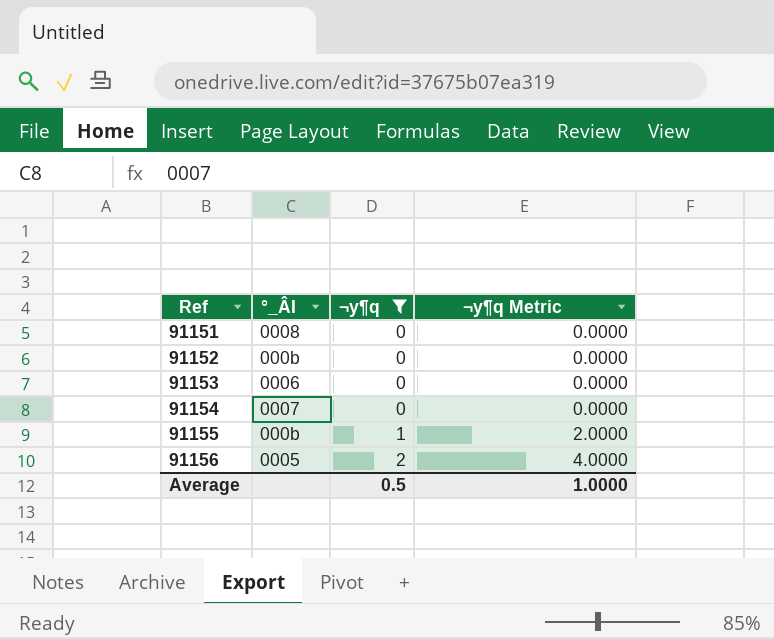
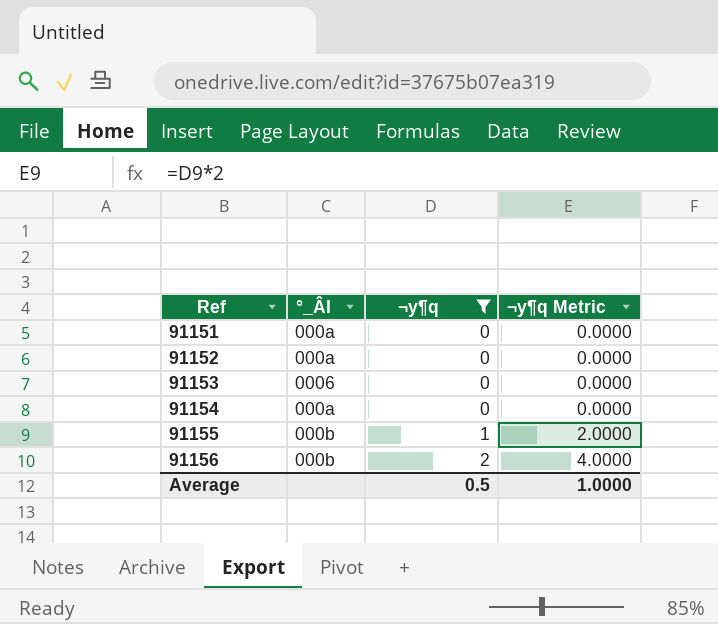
91151 | °_ÂI: 0008 -> 000a
91152 | °_ÂI: 000b -> 000a
91154 | °_ÂI: 0007 -> 000a
91156 | °_ÂI: 0005 -> 000b

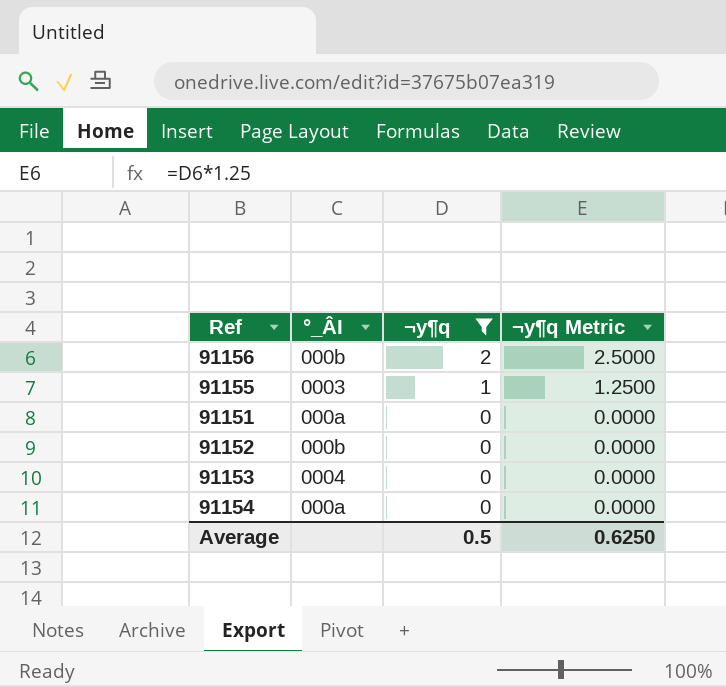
row order: Ref ascending -> ¬y¶q descending
column ¬y¶q Metric | formula: [¬y¶q] * 2 -> [¬y¶q] * 1.25
91155 | °_ÂI: 000b -> 0003
91152 | °_ÂI: 000a -> 000b
91153 | °_ÂI: 0006 -> 0004
Average | ¬y¶q Metric: 1.0000 -> 0.6250

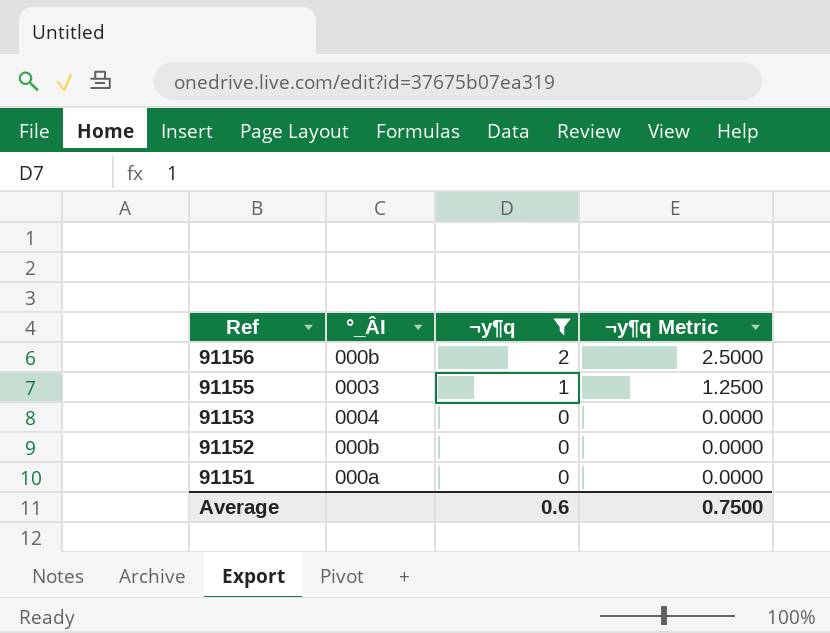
row order: ¬y¶q descending -> Ref descending
row 91154: 000a | 0 | 0.0000 -> none
Average | ¬y¶q: 0.5 -> 0.6
Average | ¬y¶q Metric: 0.6250 -> 0.7500

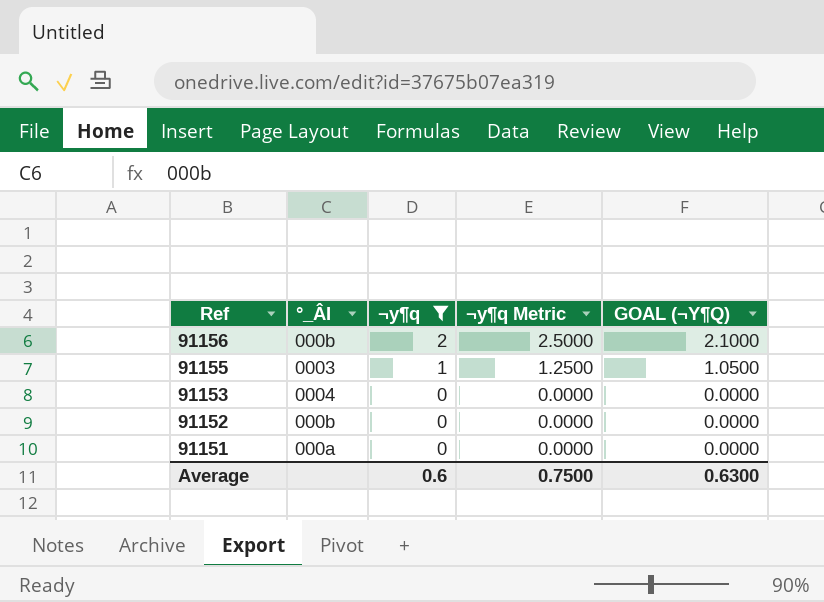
column GOAL (¬Y¶Q) | formula: none -> [¬y¶q] * 1.05

